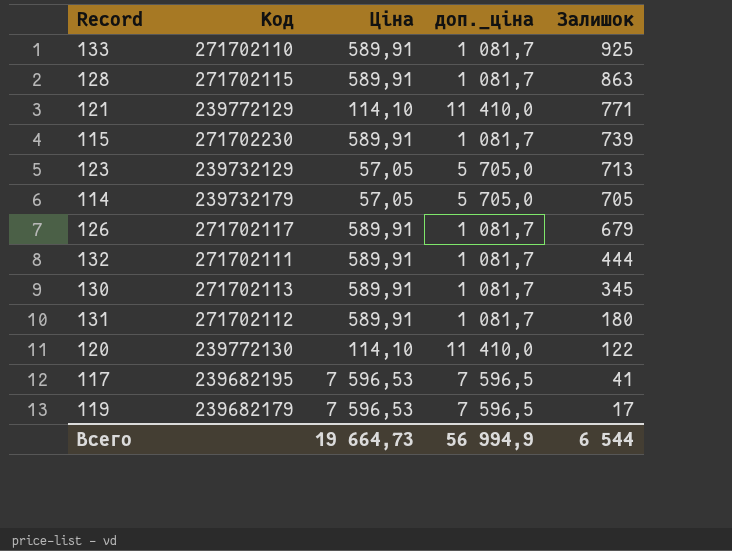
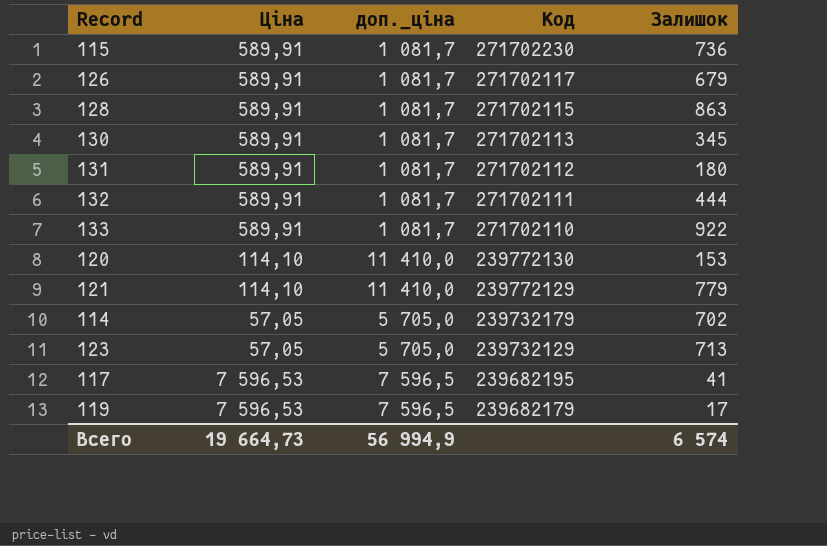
row order: Залишок descending -> Код descending
column Код | position: 2 -> 4
115 | Залишок: 739 -> 736
133 | Залишок: 925 -> 922
120 | Залишок: 122 -> 153
121 | Залишок: 771 -> 779
114 | Залишок: 705 -> 702
Всего | Залишок: 6 544 -> 6 574

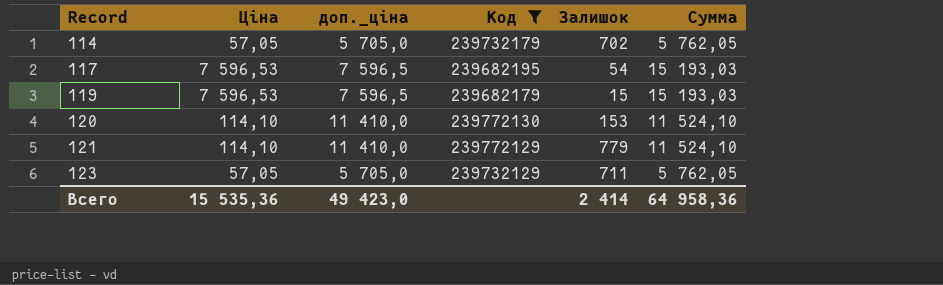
filter: none -> Код <= 239772130
row order: Код descending -> Record ascending
column Сумма | formula: none -> [Ціна] + [доп._ціна]
117 | Залишок: 41 -> 54
119 | Залишок: 17 -> 15
123 | Залишок: 713 -> 711
Всего | Ціна: 19 664,73 -> 15 535,36
Всего | доп._ціна: 56 994,9 -> 49 423,0
Всего | Залишок: 6 574 -> 2 414

